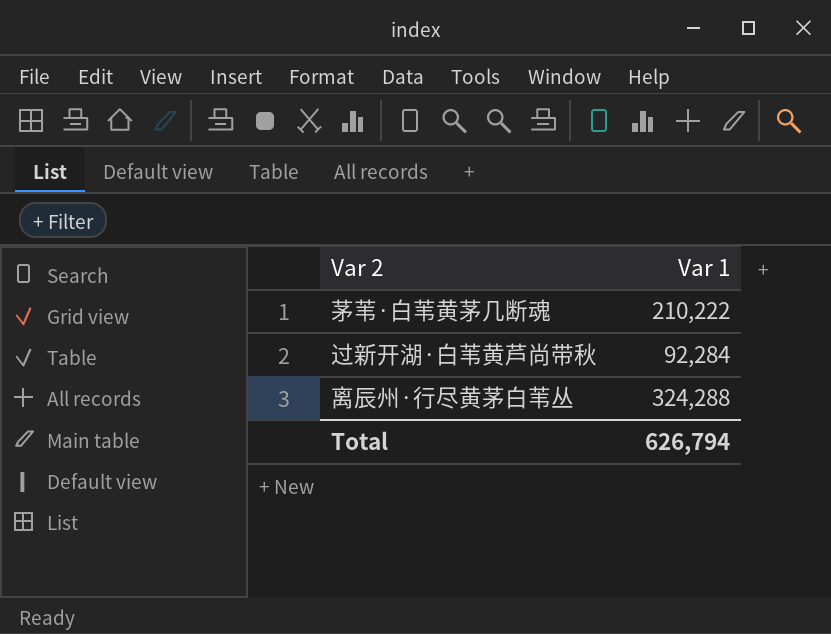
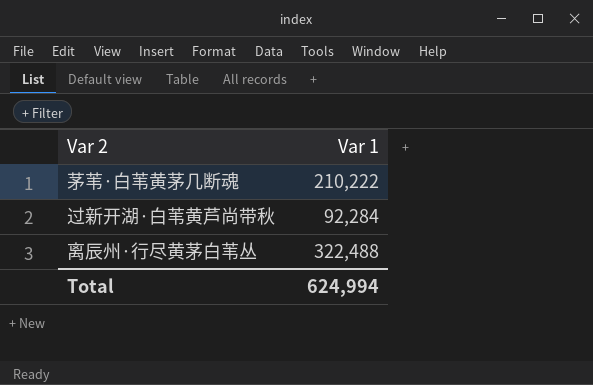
离辰州·行尽黄茅白苇丛 | Var 1: 324,288 -> 322,488
Total | Var 1: 626,794 -> 624,994

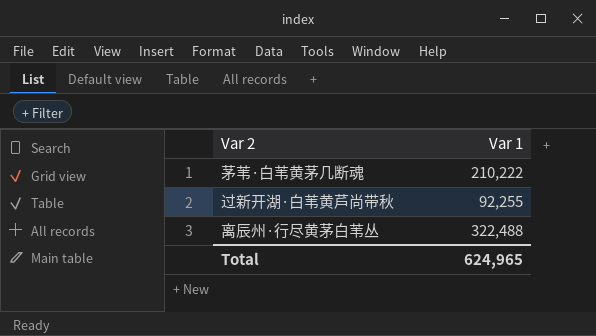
过新开湖·白苇黄芦尚带秋 | Var 1: 92,284 -> 92,255
Total | Var 1: 624,994 -> 624,965

